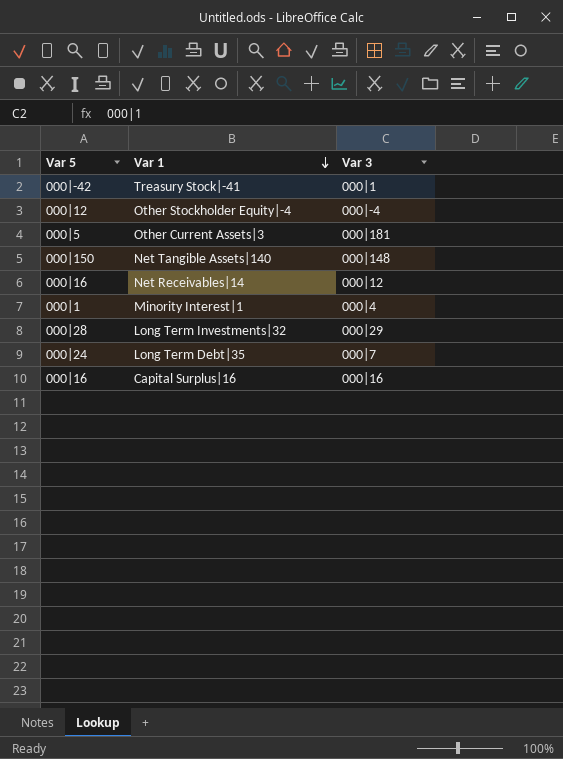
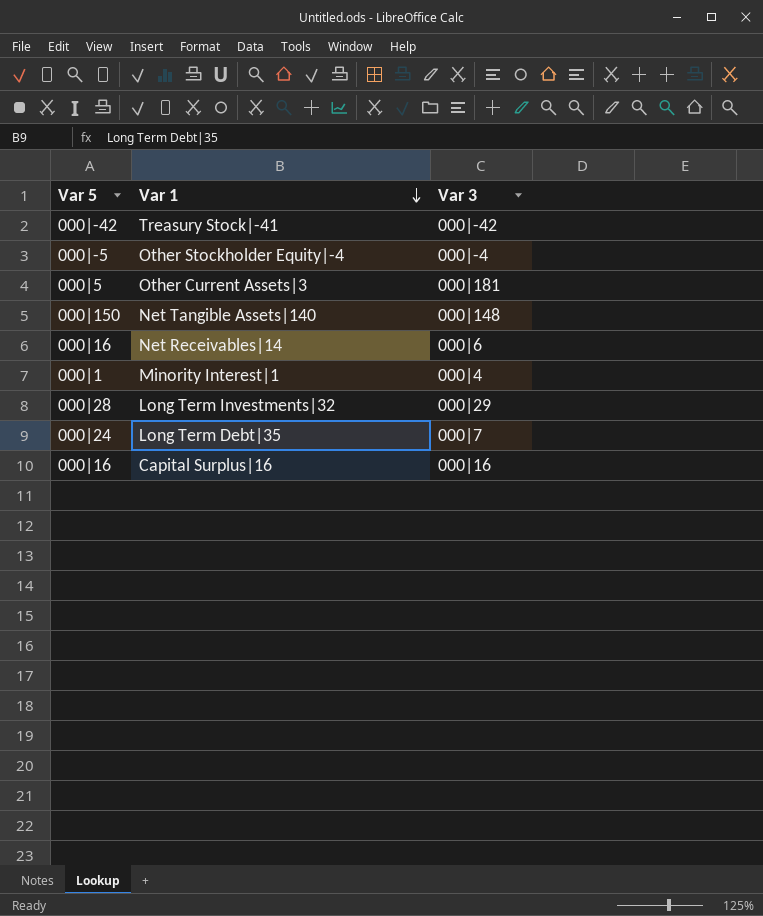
Treasury Stock|-41 | Var 3: 000|1 -> 000|-42
Other Stockholder Equity|-4 | Var 5: 000|12 -> 000|-5
Net Receivables|14 | Var 3: 000|12 -> 000|6

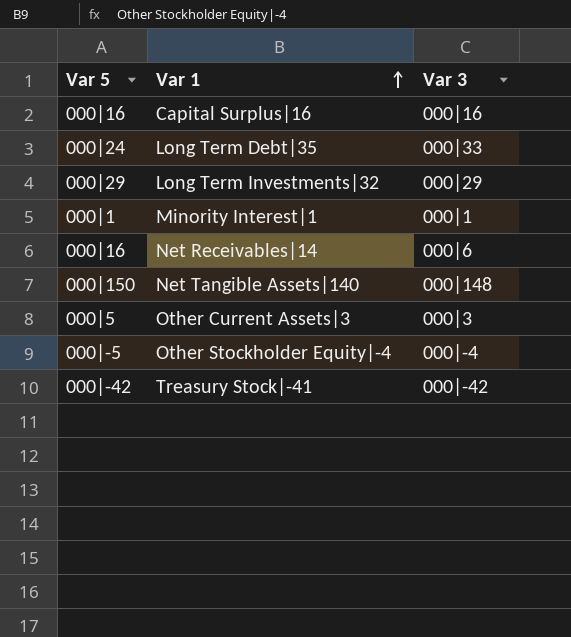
row order: Var 1 descending -> Var 1 ascending
Long Term Debt|35 | Var 3: 000|7 -> 000|33
Long Term Investments|32 | Var 5: 000|28 -> 000|29
Minority Interest|1 | Var 3: 000|4 -> 000|1
Other Current Assets|3 | Var 3: 000|181 -> 000|3

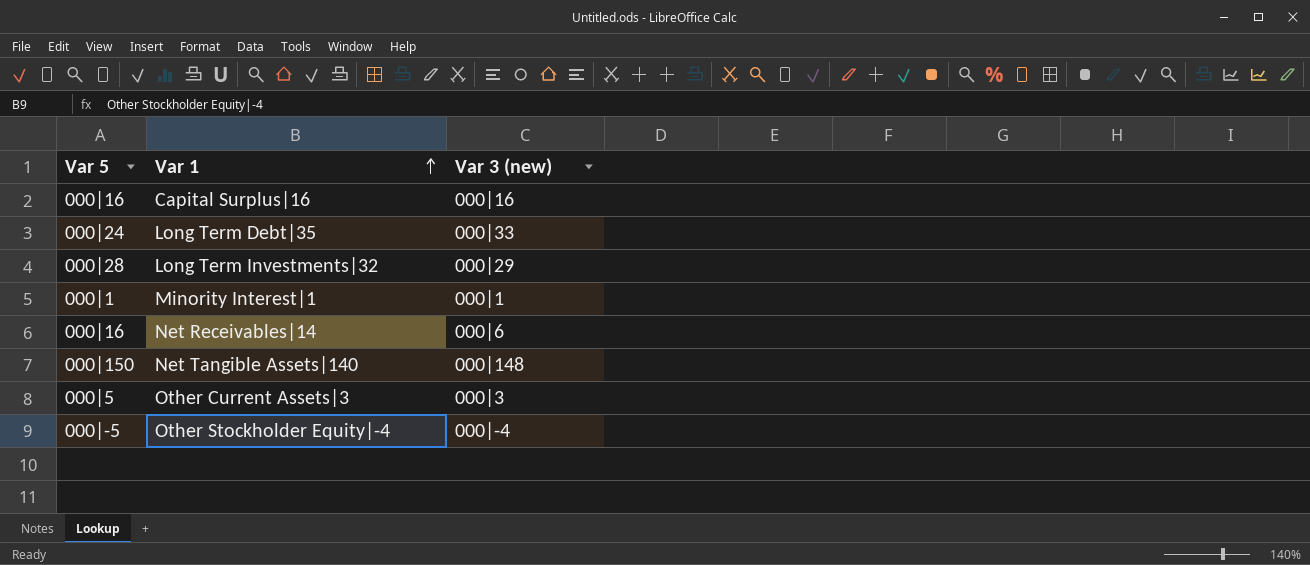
column name: Var 3 -> Var 3 (new)
row Treasury Stock|-41: 000|-42 | 000|-42 -> none
Long Term Investments|32 | Var 5: 000|29 -> 000|28

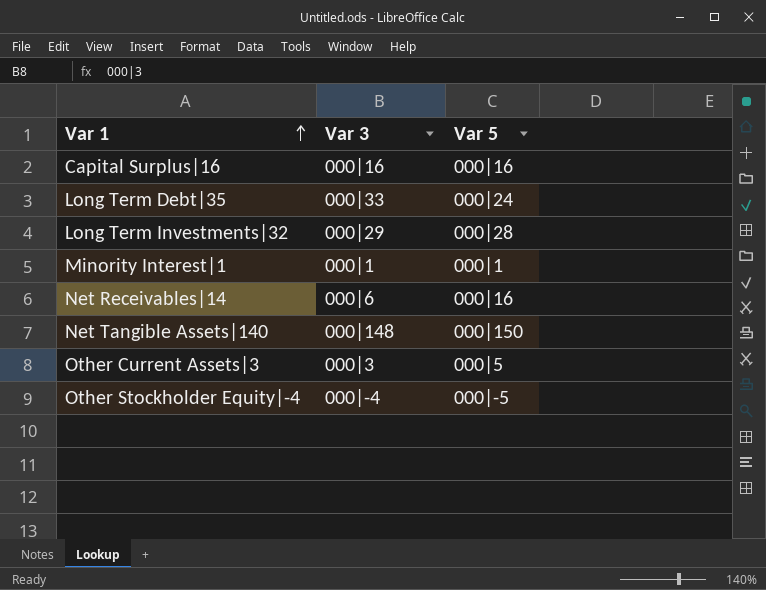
column name: Var 3 (new) -> Var 3
column Var 5 | position: 1 -> 3

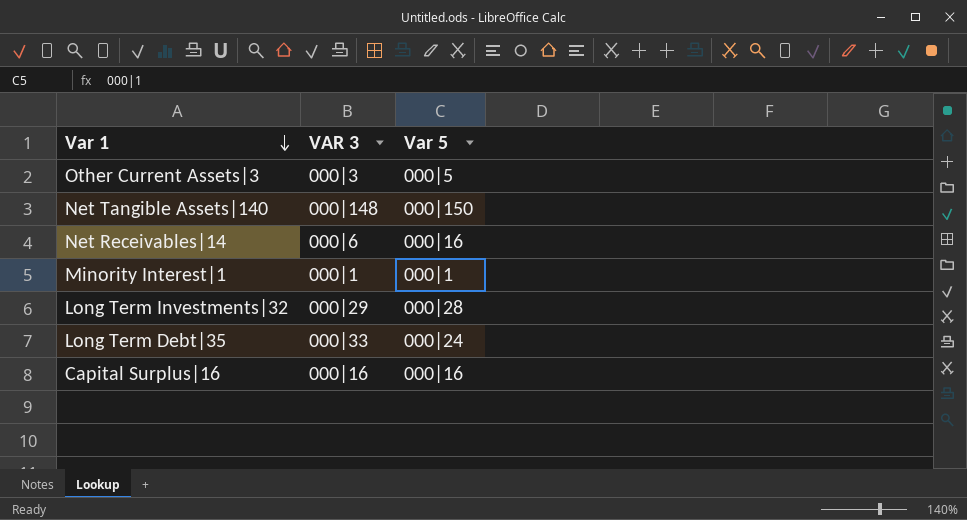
row order: Var 1 ascending -> Var 1 descending
column name: Var 3 -> VAR 3
row Other Stockholder Equity|-4: 000|-4 | 000|-5 -> none

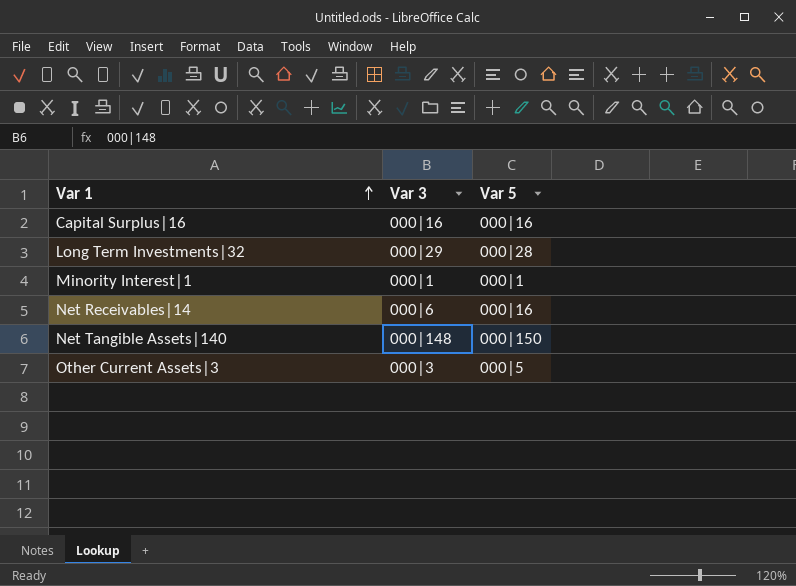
row order: Var 1 descending -> Var 1 ascending
column name: VAR 3 -> Var 3
row Long Term Debt|35: 000|33 | 000|24 -> none

